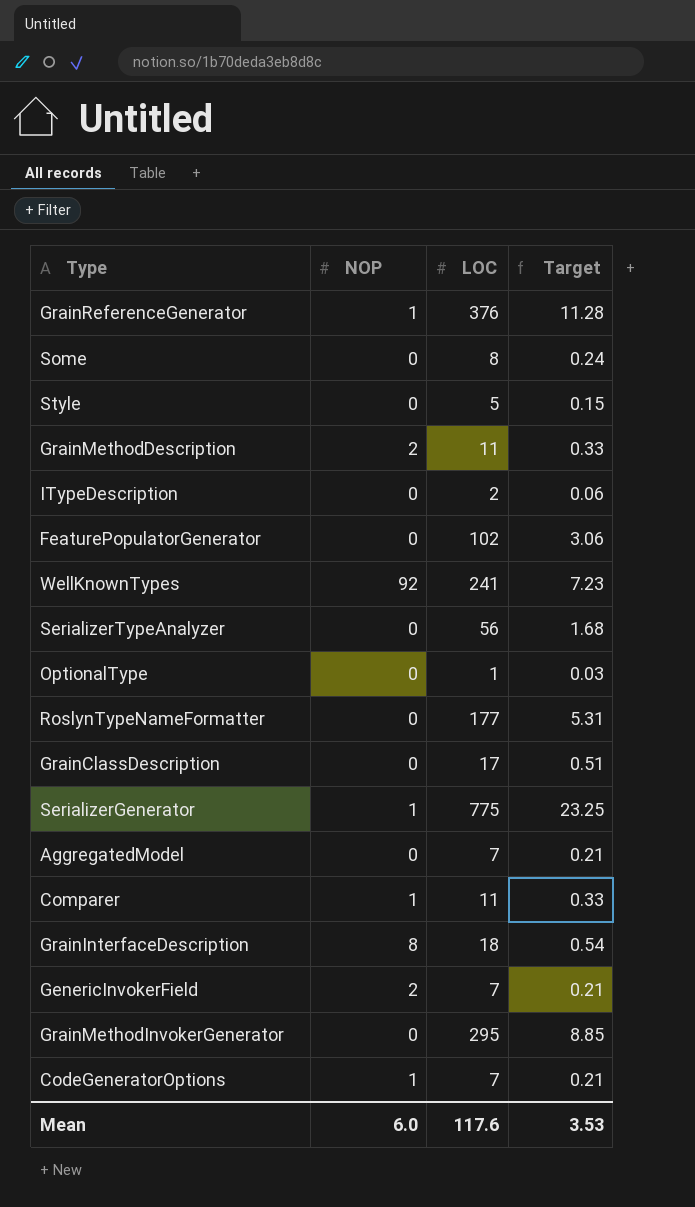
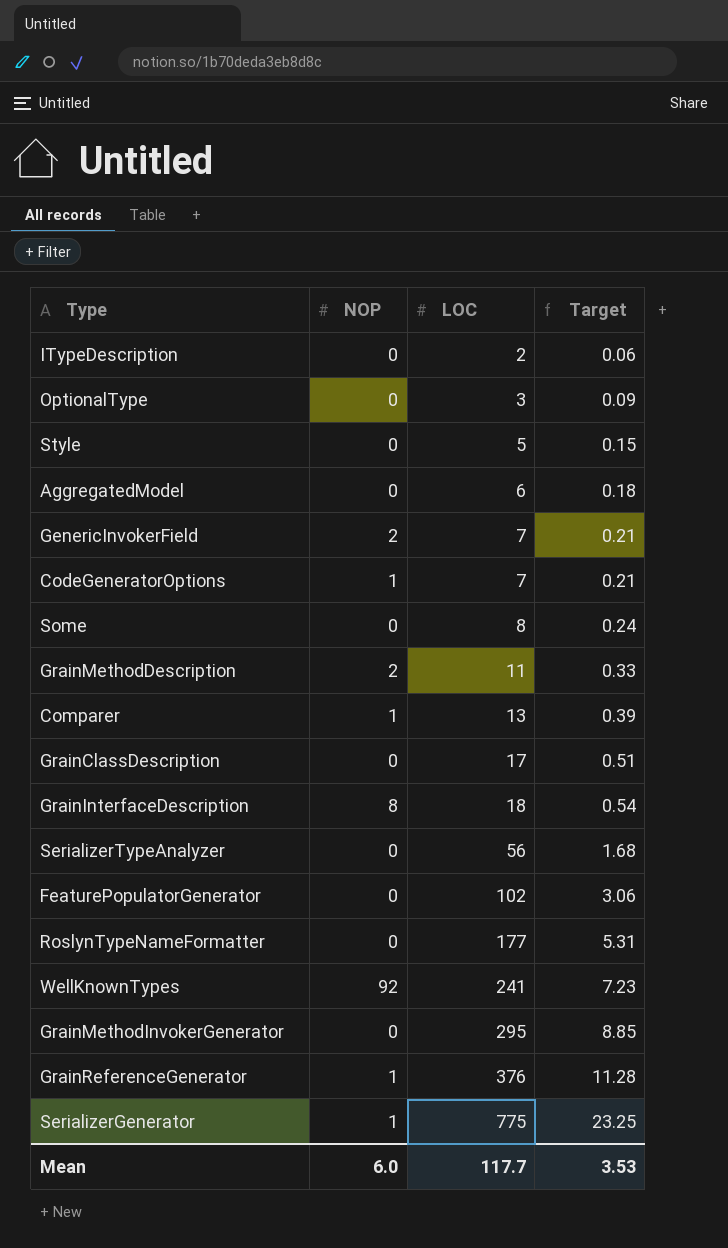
row order: none -> LOC ascending
OptionalType | LOC: 1 -> 3
OptionalType | Target: 0.03 -> 0.09
AggregatedModel | LOC: 7 -> 6
AggregatedModel | Target: 0.21 -> 0.18
Comparer | LOC: 11 -> 13
Comparer | Target: 0.33 -> 0.39
Mean | LOC: 117.6 -> 117.7

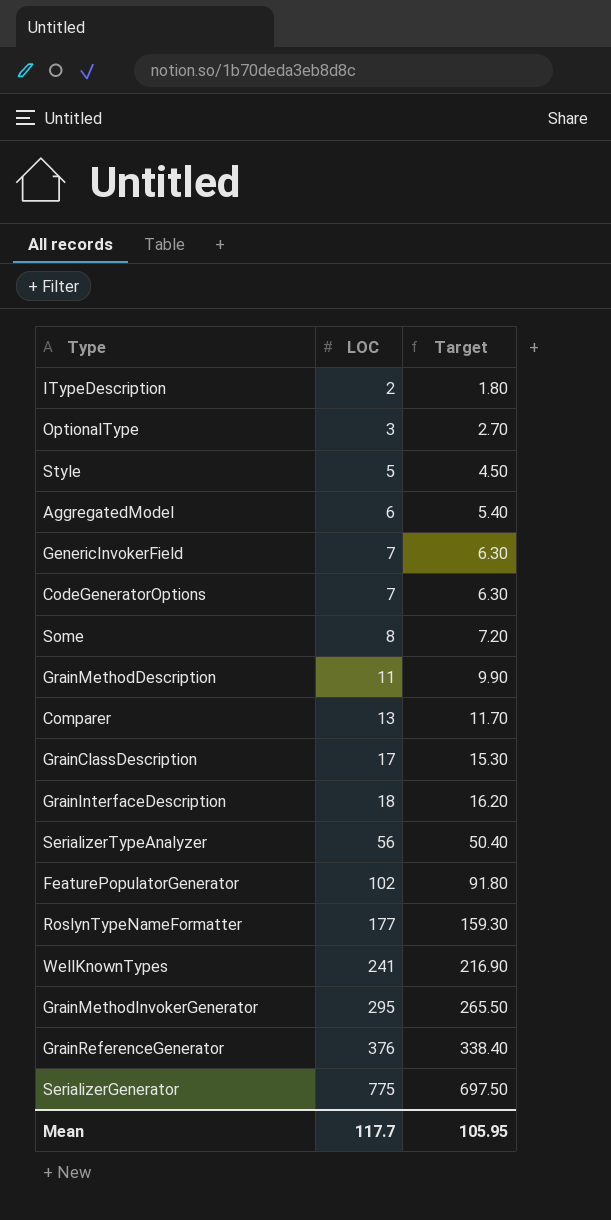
column NOP | position: 2 -> none
column Target | formula: [LOC] * 0.03 -> [LOC] * 0.9
Mean | Target: 3.53 -> 105.95

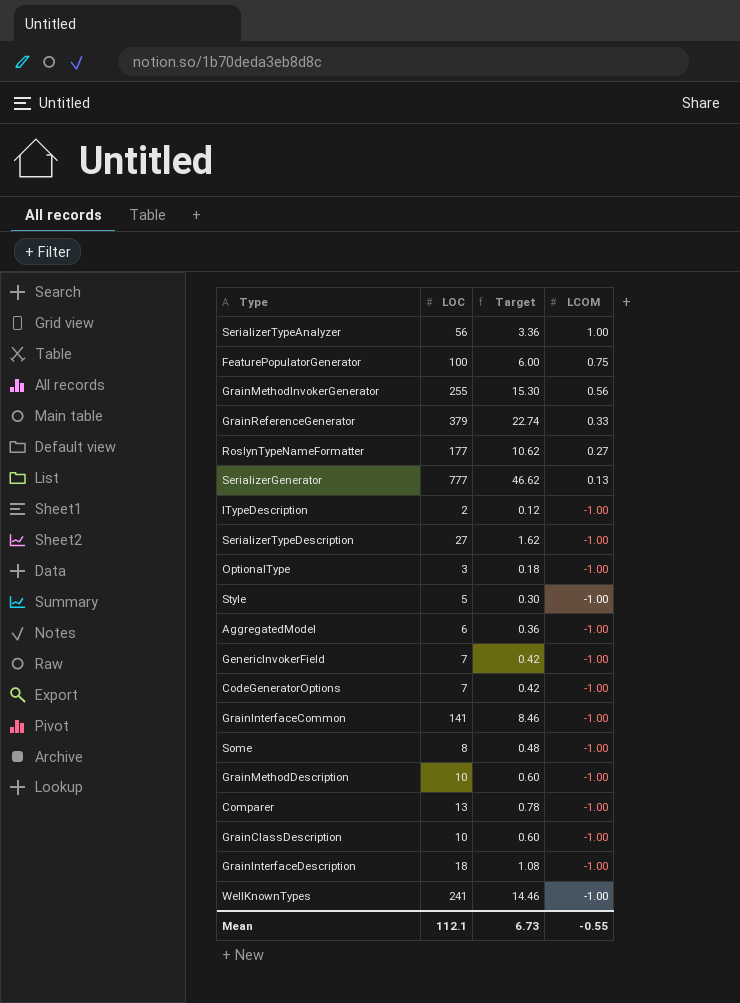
row order: LOC ascending -> LCOM descending
column Target | formula: [LOC] * 0.9 -> [LOC] * 0.06
column LCOM | position: none -> 4
FeaturePopulatorGenerator | LOC: 102 -> 100
GrainMethodInvokerGenerator | LOC: 295 -> 255
GrainReferenceGenerator | LOC: 376 -> 379
SerializerGenerator | LOC: 775 -> 777
row SerializerTypeDescription: none -> 27 | 1.62 | -1.00
row GrainInterfaceCommon: none -> 141 | 8.46 | -1.00
GrainMethodDescription | LOC: 11 -> 10
GrainClassDescription | LOC: 17 -> 10
Mean | LOC: 117.7 -> 112.1
Mean | Target: 105.95 -> 6.73

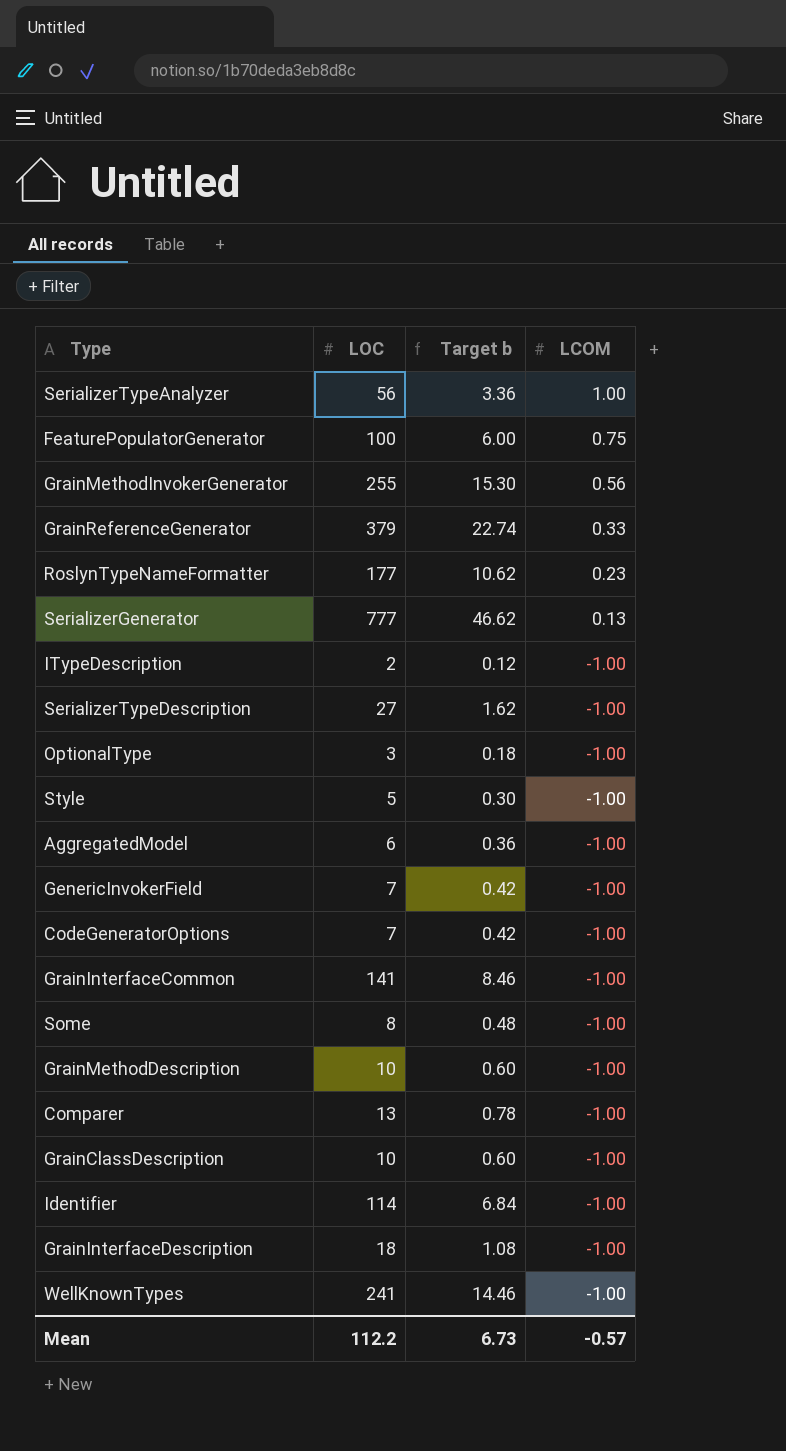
column name: Target -> Target b
RoslynTypeNameFormatter | LCOM: 0.27 -> 0.23
row Identifier: none -> 114 | 6.84 | -1.00
Mean | LOC: 112.1 -> 112.2
Mean | LCOM: -0.55 -> -0.57

